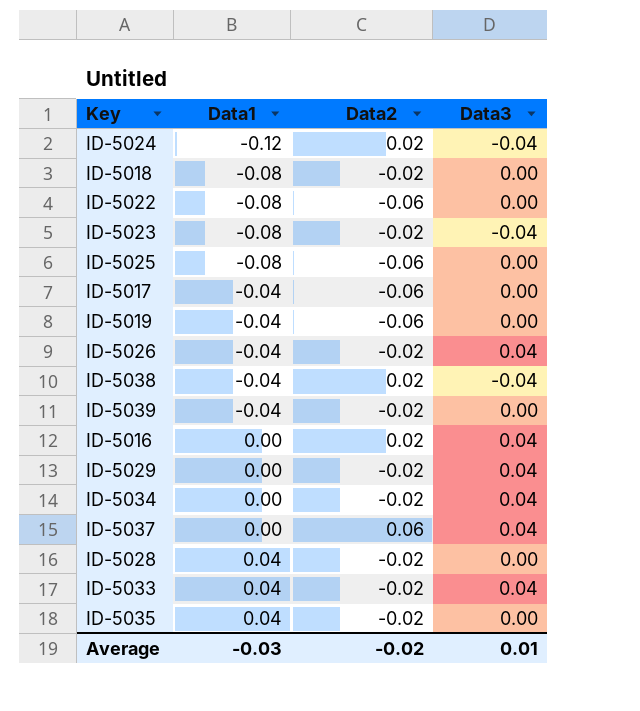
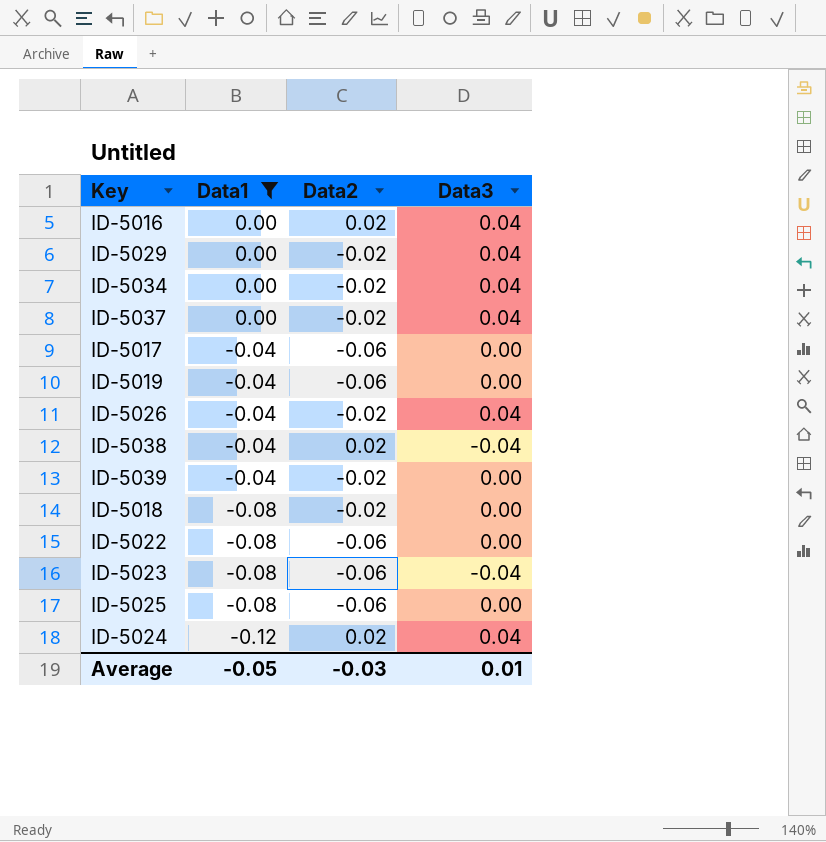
filter: none -> Data1 != 0.04
row order: Data1 ascending -> Data1 descending
ID-5037 | Data2: 0.06 -> -0.02
ID-5023 | Data2: -0.02 -> -0.06
ID-5024 | Data3: -0.04 -> 0.04
Average | Data1: -0.03 -> -0.05
Average | Data2: -0.02 -> -0.03

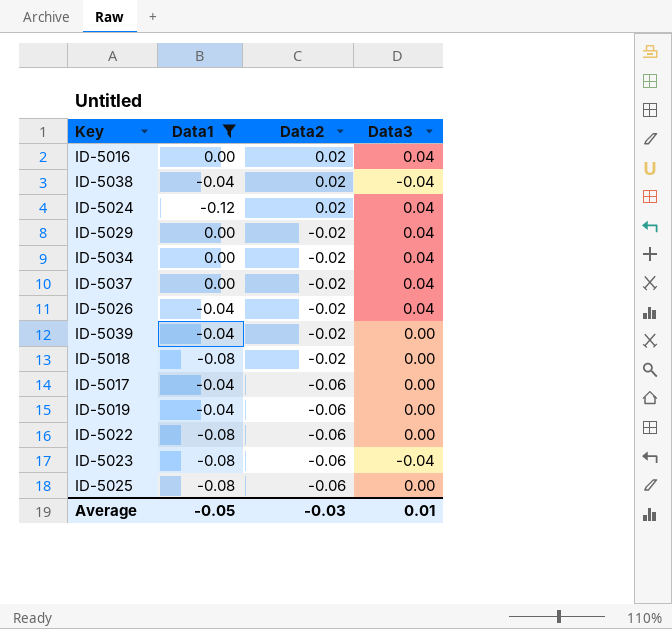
row order: Data1 descending -> Data2 descending

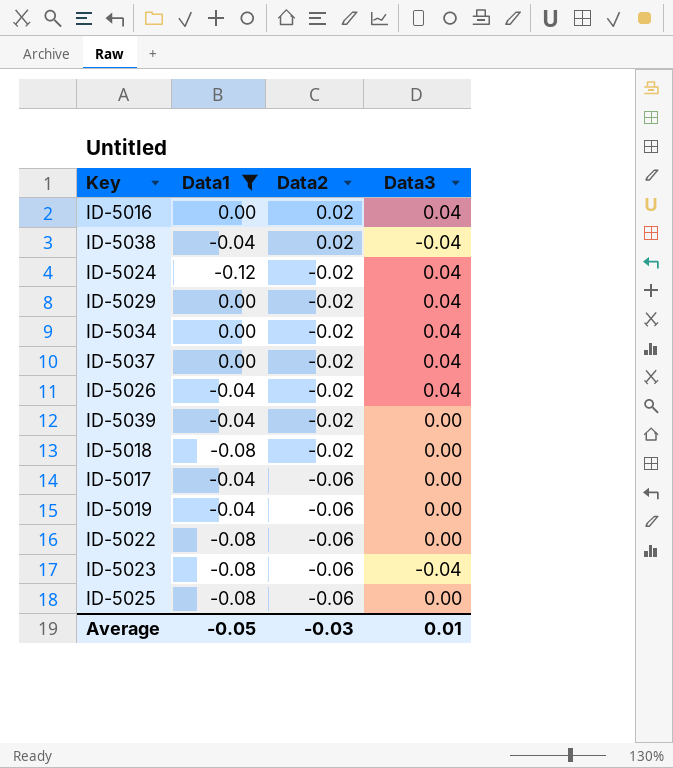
ID-5024 | Data2: 0.02 -> -0.02

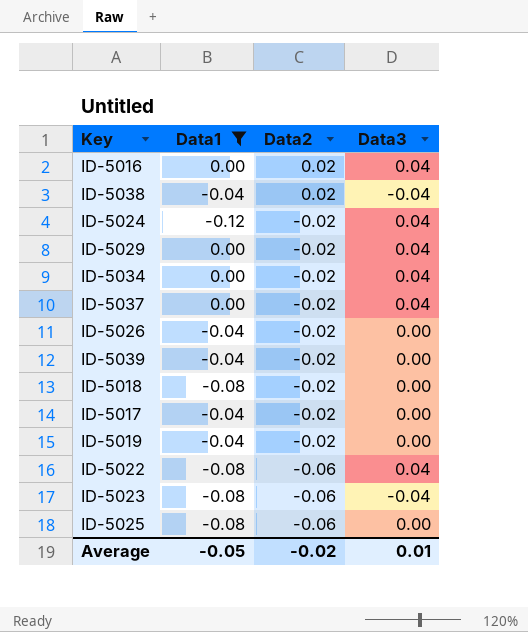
ID-5026 | Data3: 0.04 -> 0.00
ID-5017 | Data2: -0.06 -> -0.02
ID-5019 | Data2: -0.06 -> -0.02
ID-5022 | Data3: 0.00 -> 0.04
Average | Data2: -0.03 -> -0.02

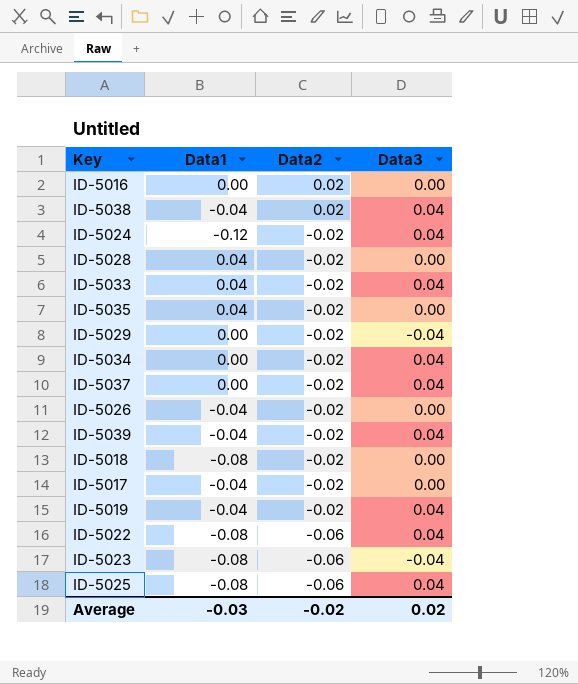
filter: Data1 != 0.04 -> none
ID-5016 | Data3: 0.04 -> 0.00
ID-5038 | Data3: -0.04 -> 0.04
ID-5029 | Data3: 0.04 -> -0.04
ID-5039 | Data3: 0.00 -> 0.04
ID-5019 | Data3: 0.00 -> 0.04
ID-5025 | Data3: 0.00 -> 0.04
Average | Data1: -0.05 -> -0.03
Average | Data3: 0.01 -> 0.02

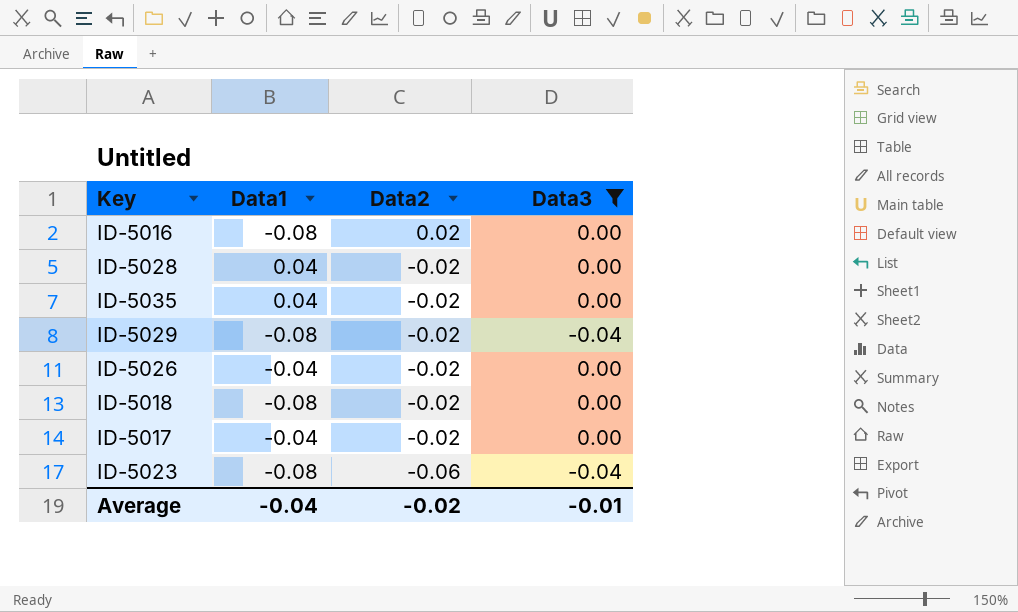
filter: none -> Data3 != 0.04
ID-5016 | Data1: 0.00 -> -0.08
ID-5029 | Data1: 0.00 -> -0.08
Average | Data1: -0.03 -> -0.04
Average | Data3: 0.02 -> -0.01

